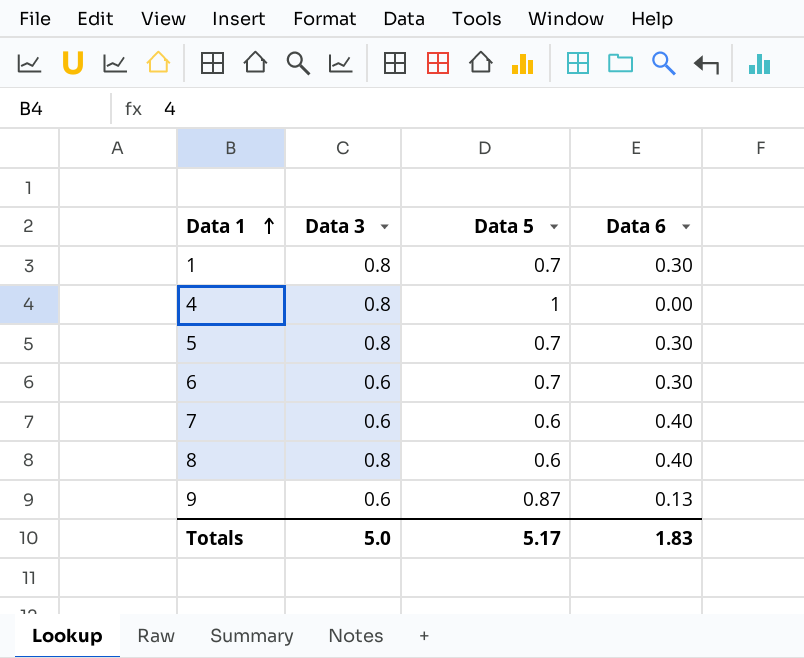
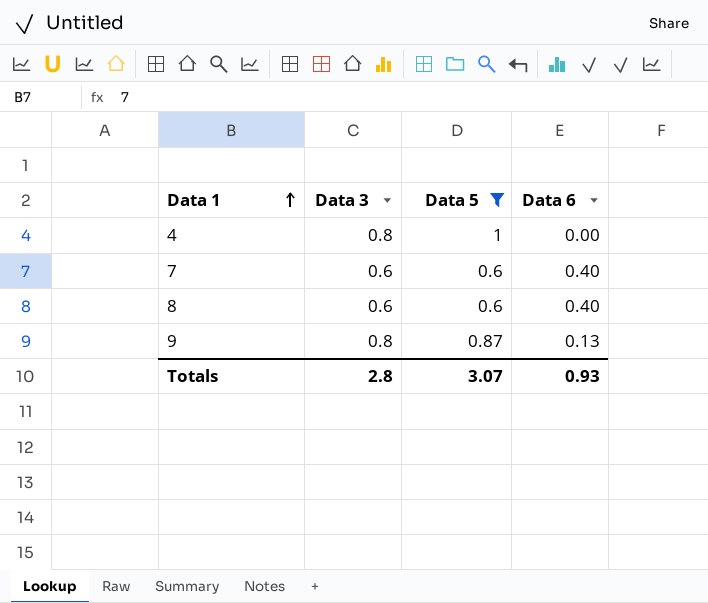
filter: none -> Data 5 != 0.7
8 | Data 3: 0.8 -> 0.6
9 | Data 3: 0.6 -> 0.8
Totals | Data 3: 5.0 -> 2.8
Totals | Data 5: 5.17 -> 3.07
Totals | Data 6: 1.83 -> 0.93

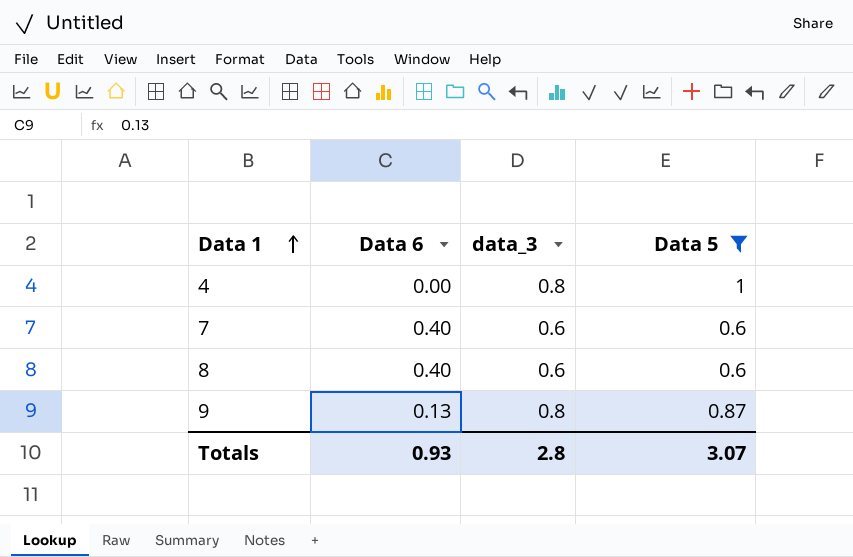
column Data 6 | position: 4 -> 2
column name: Data 3 -> data_3

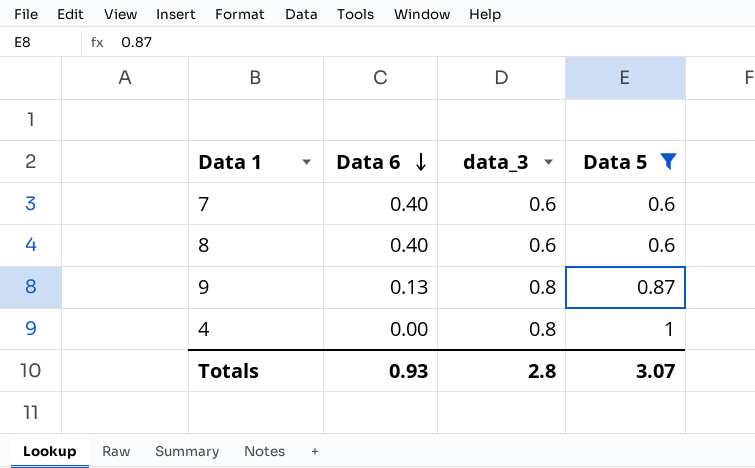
row order: Data 1 ascending -> Data 6 descending

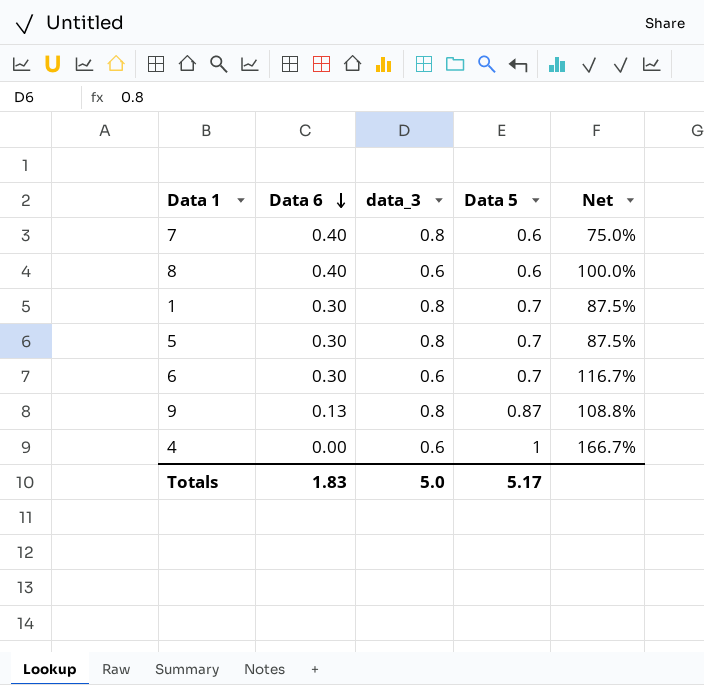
filter: Data 5 != 0.7 -> none
column Net | formula: none -> [Data 5] / [data_3]
7 | data_3: 0.6 -> 0.8
4 | data_3: 0.8 -> 0.6
Totals | Data 6: 0.93 -> 1.83
Totals | data_3: 2.8 -> 5.0
Totals | Data 5: 3.07 -> 5.17

